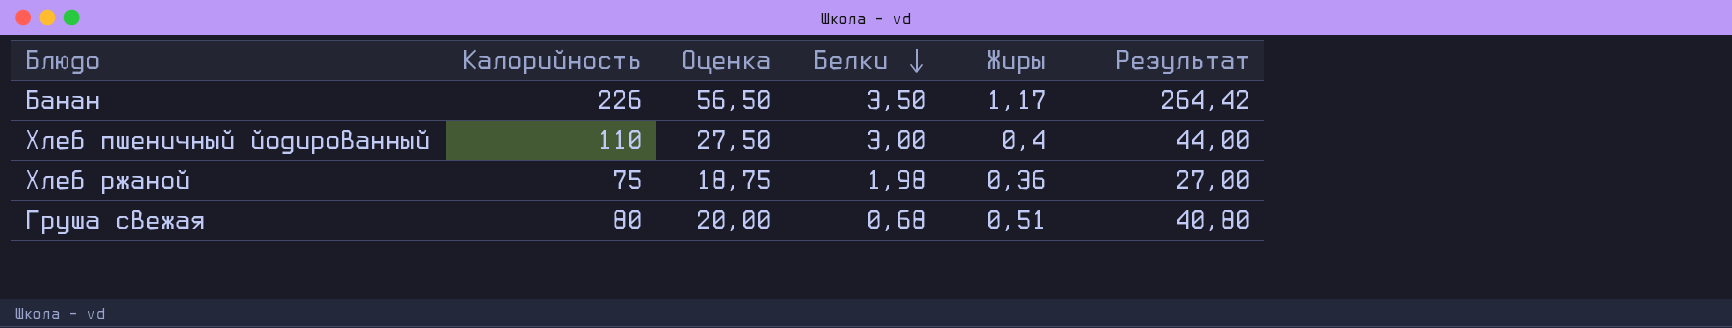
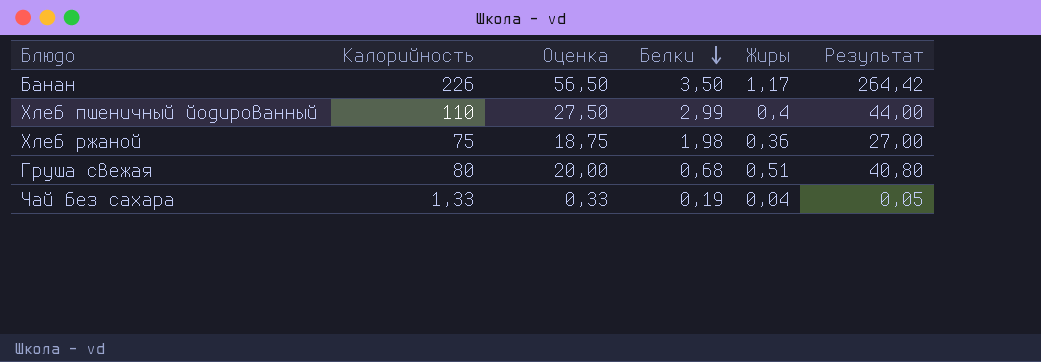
Хлеб пшеничный йодированный | Белки: 3,00 -> 2,99
row Чай без сахара: none -> 1,33 | 0,33 | 0,19 | 0,04 | 0,05

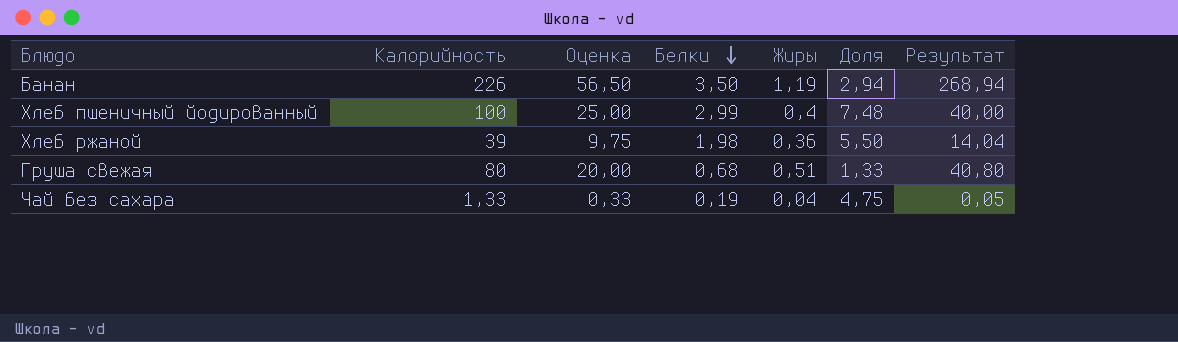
column Доля | formula: none -> [Белки] / [Жиры]
Банан | Жиры: 1,17 -> 1,19
Банан | Результат: 264,42 -> 268,94
Хлеб пшеничный йодированный | Калорийность: 110 -> 100
Хлеб пшеничный йодированный | Оценка: 27,50 -> 25,00
Хлеб пшеничный йодированный | Результат: 44,00 -> 40,00
Хлеб ржаной | Калорийность: 75 -> 39
Хлеб ржаной | Оценка: 18,75 -> 9,75
Хлеб ржаной | Результат: 27,00 -> 14,04

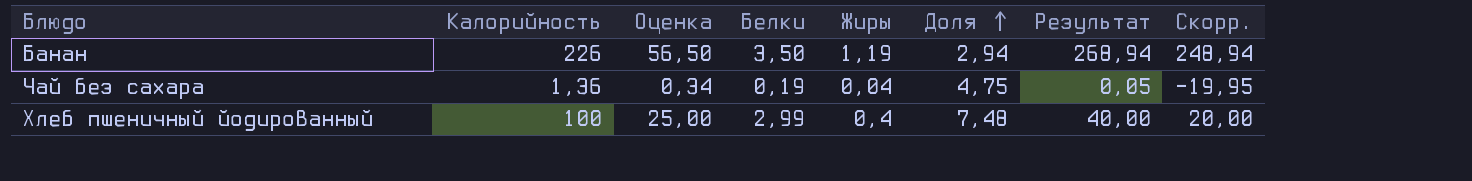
row order: Белки descending -> Доля ascending
column Скорр. | formula: none -> [Результат] - 20
row Хлеб ржаной: 39 | 9,75 | 1,98 | 0,36 | 5,50 | 14,04 -> none
row Груша свежая: 80 | 20,00 | 0,68 | 0,51 | 1,33 | 40,80 -> none
Чай без сахара | Калорийность: 1,33 -> 1,36
Чай без сахара | Оценка: 0,33 -> 0,34

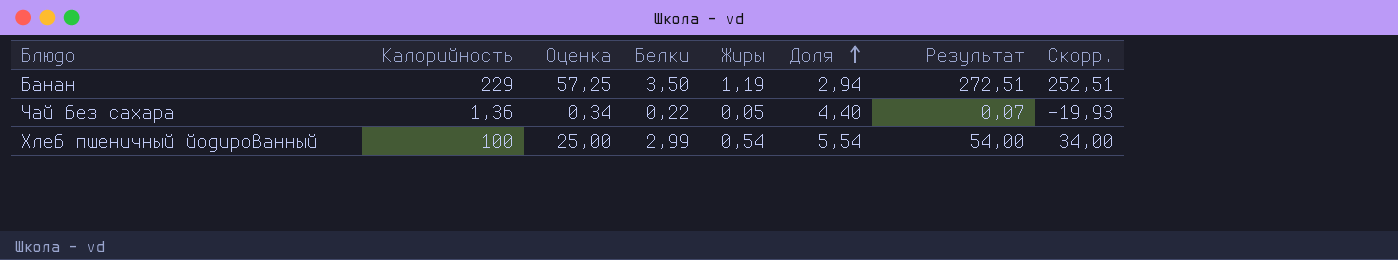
Банан | Калорийность: 226 -> 229
Банан | Оценка: 56,50 -> 57,25
Банан | Результат: 268,94 -> 272,51
Банан | Скорр.: 248,94 -> 252,51
Чай без сахара | Белки: 0,19 -> 0,22
Чай без сахара | Жиры: 0,04 -> 0,05
Чай без сахара | Доля: 4,75 -> 4,40
Чай без сахара | Результат: 0,05 -> 0,07
Чай без сахара | Скорр.: -19,95 -> -19,93
Хлеб пшеничный йодированный | Жиры: 0,4 -> 0,54
Хлеб пшеничный йодированный | Доля: 7,48 -> 5,54
Хлеб пшеничный йодированный | Результат: 40,00 -> 54,00
Хлеб пшеничный йодированный | Скорр.: 20,00 -> 34,00

